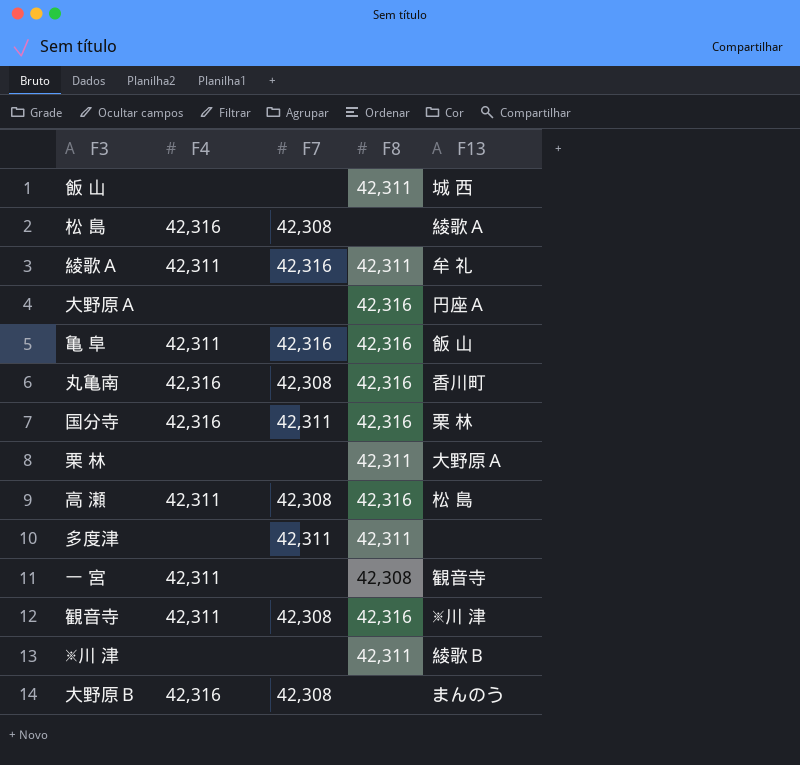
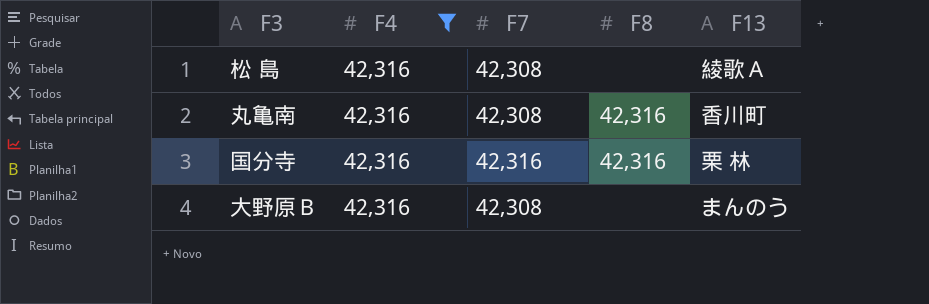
filter: none -> F4 = 42,316
国分寺 | F7: 42,311 -> 42,316

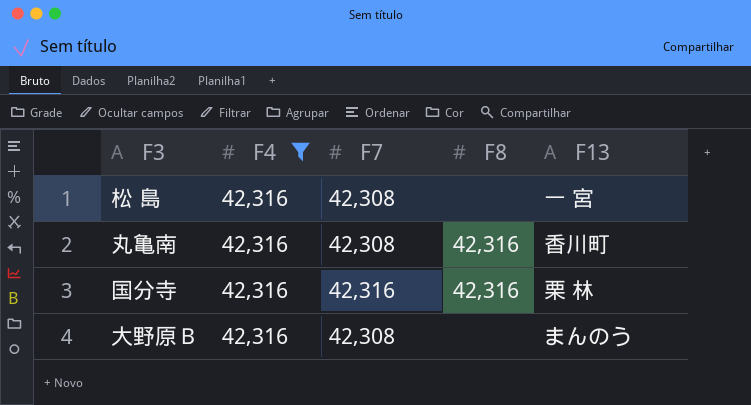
松 島 | F13: 綾歌Ａ -> 一 宮

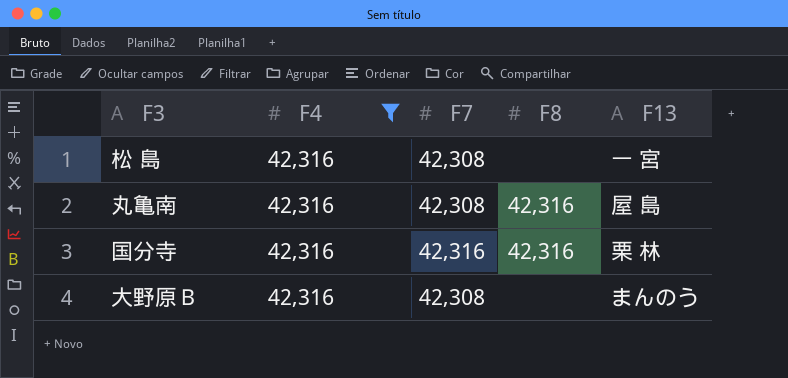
丸亀南 | F13: 香川町 -> 屋 島

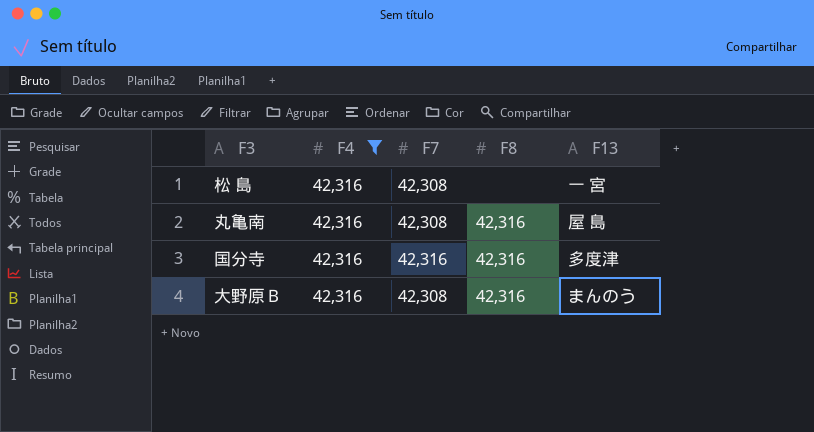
国分寺 | F13: 栗 林 -> 多度津
大野原Ｂ | F8: none -> 42,316

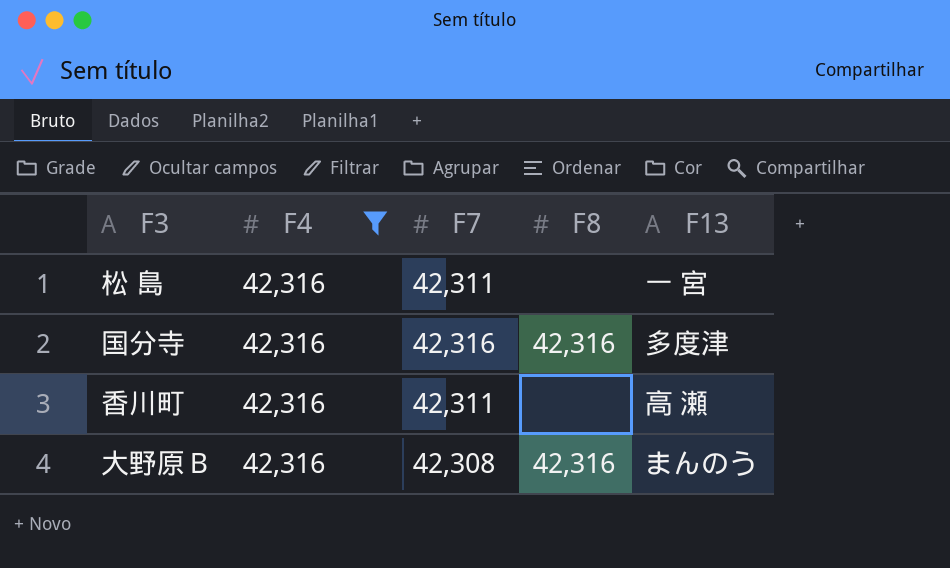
row 丸亀南: 42,316 | 42,308 | 42,316 | 屋 島 -> none
松 島 | F7: 42,308 -> 42,311
row 香川町: none -> 42,316 | 42,311 | none | 高 瀬

